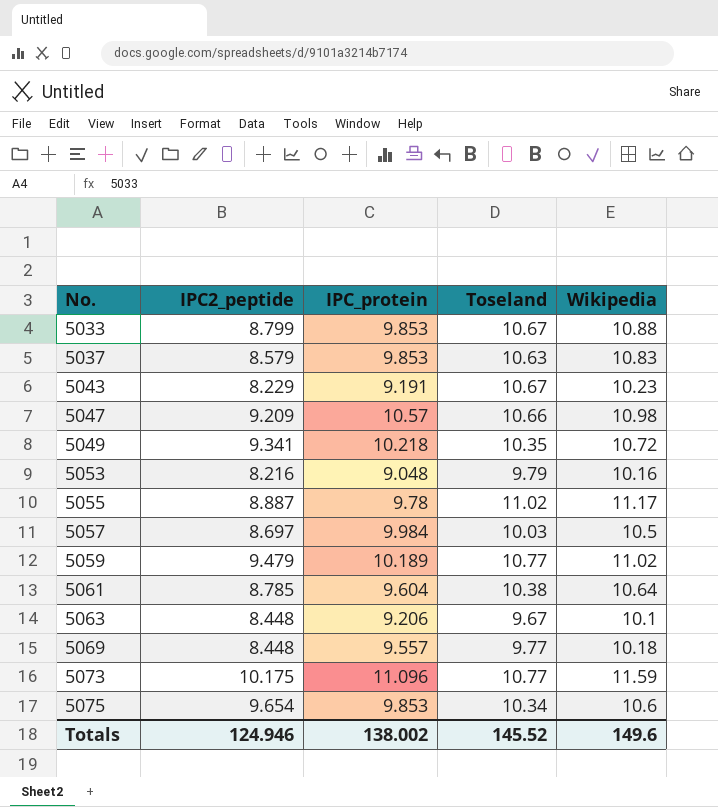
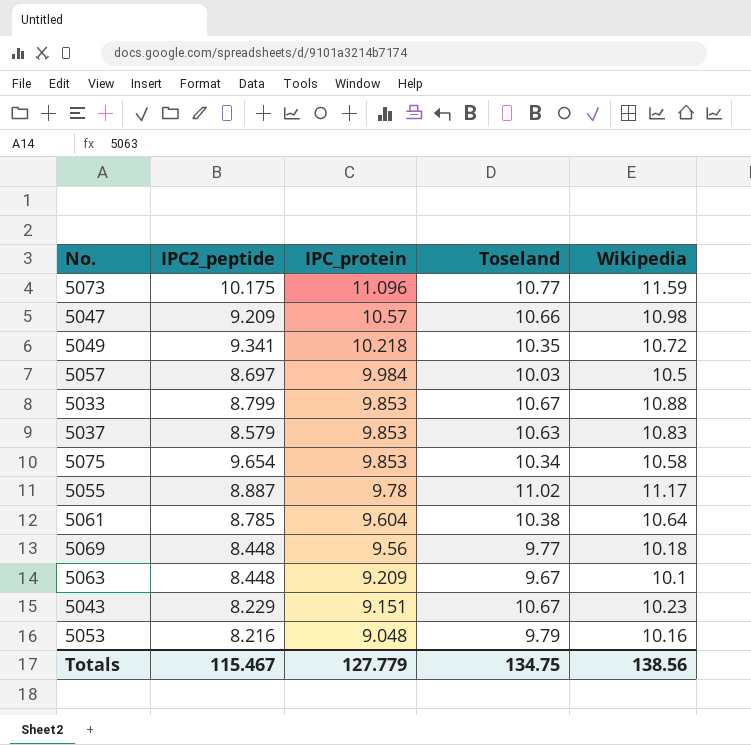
row order: No. ascending -> IPC_protein descending
row 5059: 9.479 | 10.189 | 10.77 | 11.02 -> none
5075 | Wikipedia: 10.6 -> 10.58
5069 | IPC_protein: 9.557 -> 9.56
5063 | IPC_protein: 9.206 -> 9.209
5043 | IPC_protein: 9.191 -> 9.151
Totals | IPC2_peptide: 124.946 -> 115.467
Totals | IPC_protein: 138.002 -> 127.779
Totals | Toseland: 145.52 -> 134.75
Totals | Wikipedia: 149.6 -> 138.56

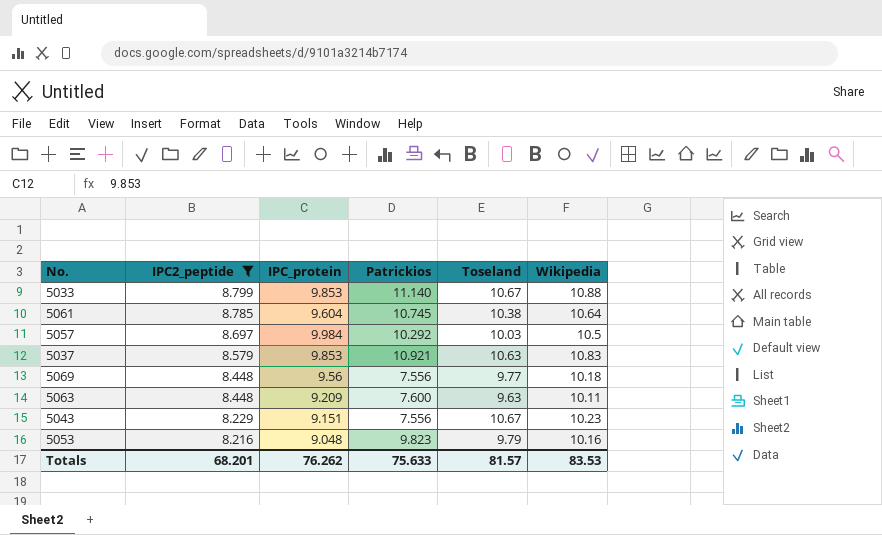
filter: none -> IPC2_peptide <= 8.799
row order: IPC_protein descending -> IPC2_peptide descending
column Patrickios | position: none -> 4
5063 | Toseland: 9.67 -> 9.63
5063 | Wikipedia: 10.1 -> 10.11
Totals | IPC2_peptide: 115.467 -> 68.201
Totals | IPC_protein: 127.779 -> 76.262
Totals | Toseland: 134.75 -> 81.57
Totals | Wikipedia: 138.56 -> 83.53

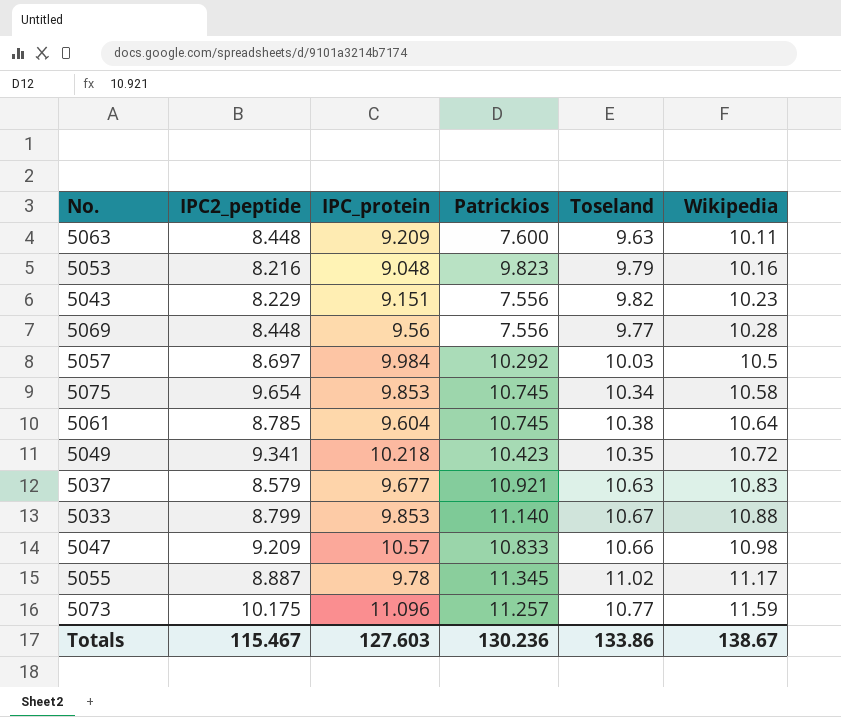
filter: IPC2_peptide <= 8.799 -> none
row order: IPC2_peptide descending -> Wikipedia ascending
5043 | Toseland: 10.67 -> 9.82
5069 | Wikipedia: 10.18 -> 10.28
5037 | IPC_protein: 9.853 -> 9.677
Totals | IPC2_peptide: 68.201 -> 115.467
Totals | IPC_protein: 76.262 -> 127.603
Totals | Patrickios: 75.633 -> 130.236
Totals | Toseland: 81.57 -> 133.86
Totals | Wikipedia: 83.53 -> 138.67

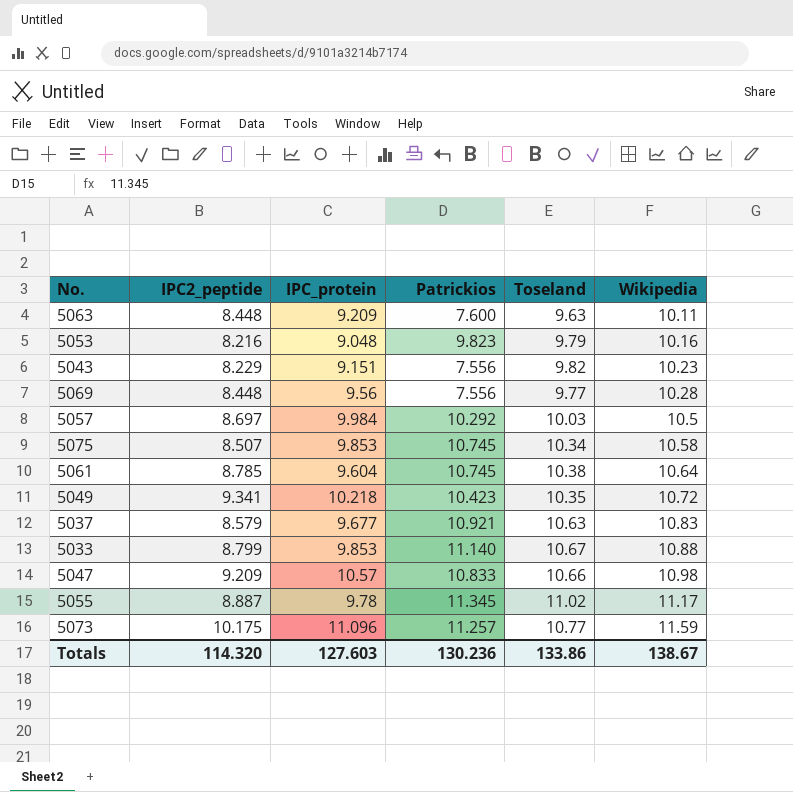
5075 | IPC2_peptide: 9.654 -> 8.507
Totals | IPC2_peptide: 115.467 -> 114.320

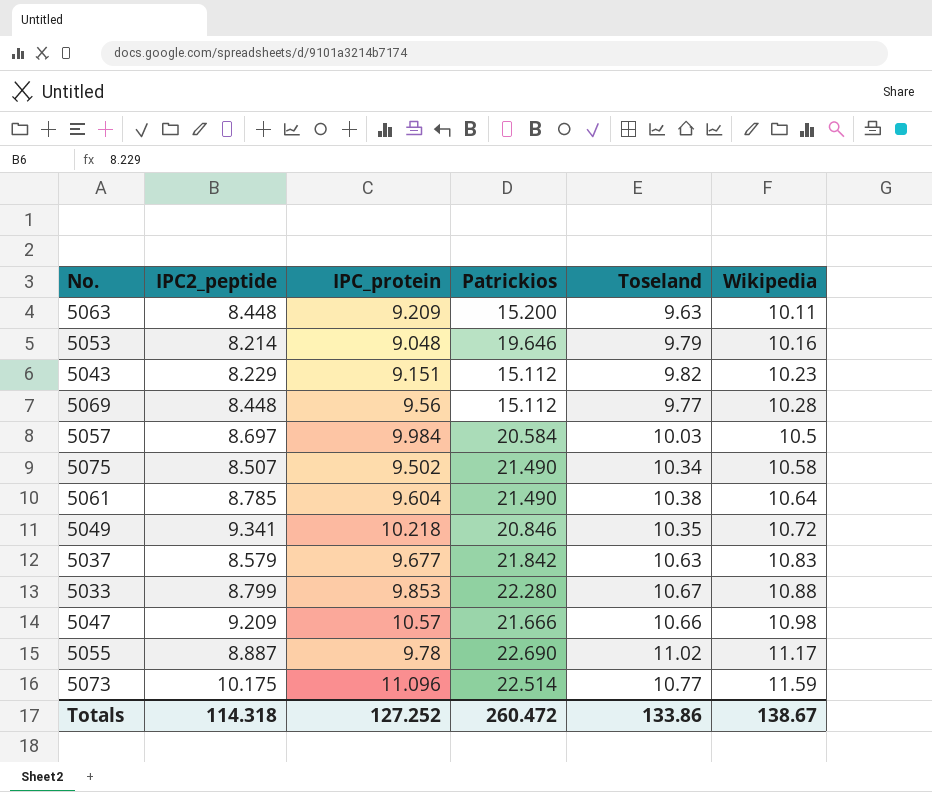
5063 | Patrickios: 7.600 -> 15.200
5053 | IPC2_peptide: 8.216 -> 8.214
5053 | Patrickios: 9.823 -> 19.646
5043 | Patrickios: 7.556 -> 15.112
5069 | Patrickios: 7.556 -> 15.112
5057 | Patrickios: 10.292 -> 20.584
5075 | IPC_protein: 9.853 -> 9.502
5075 | Patrickios: 10.745 -> 21.490
5061 | Patrickios: 10.745 -> 21.490
5049 | Patrickios: 10.423 -> 20.846
5037 | Patrickios: 10.921 -> 21.842
5033 | Patrickios: 11.140 -> 22.280
5047 | Patrickios: 10.833 -> 21.666
5055 | Patrickios: 11.345 -> 22.690
5073 | Patrickios: 11.257 -> 22.514
Totals | IPC2_peptide: 114.320 -> 114.318
Totals | IPC_protein: 127.603 -> 127.252
Totals | Patrickios: 130.236 -> 260.472

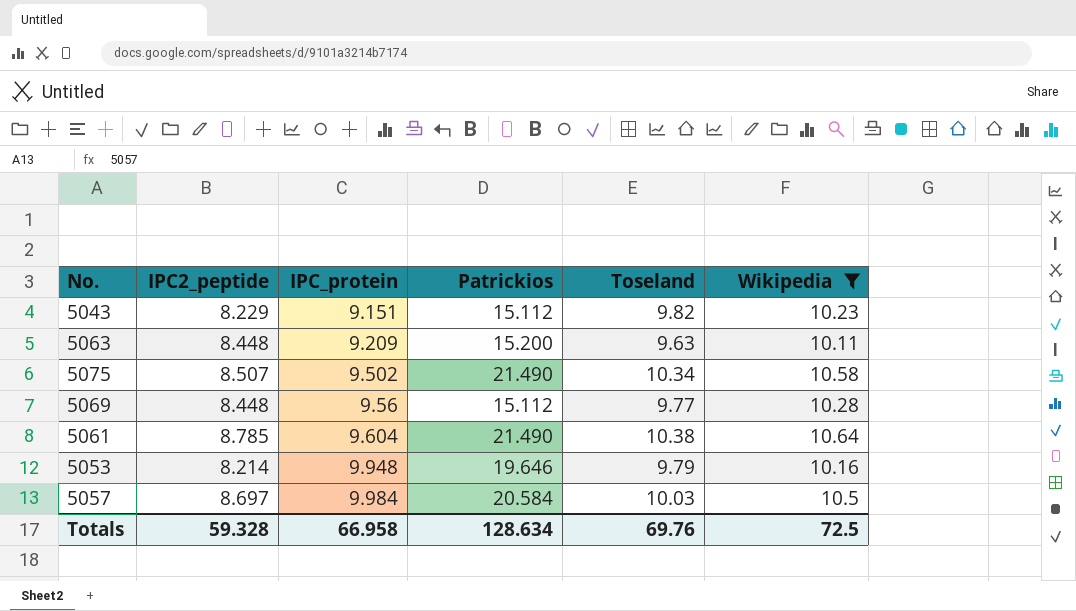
filter: none -> Wikipedia <= 10.64
row order: Wikipedia ascending -> IPC_protein ascending
5053 | IPC_protein: 9.048 -> 9.948
Totals | IPC2_peptide: 114.318 -> 59.328
Totals | IPC_protein: 127.252 -> 66.958
Totals | Patrickios: 260.472 -> 128.634
Totals | Toseland: 133.86 -> 69.76
Totals | Wikipedia: 138.67 -> 72.5

